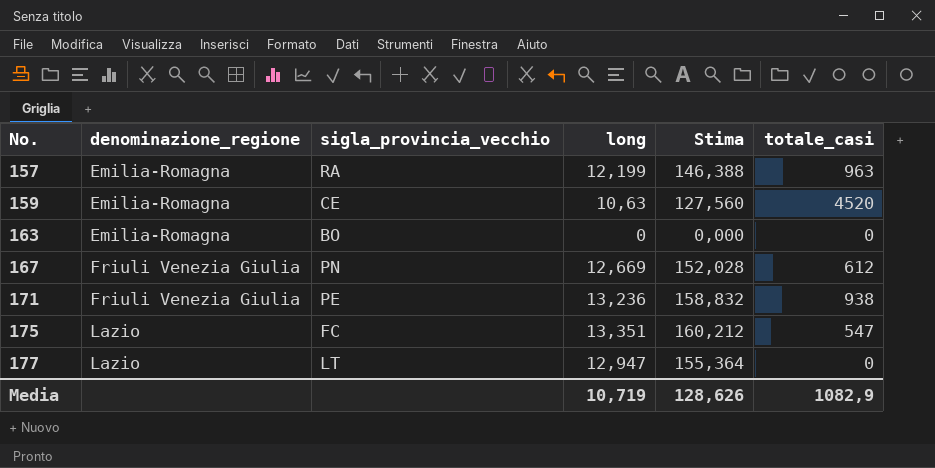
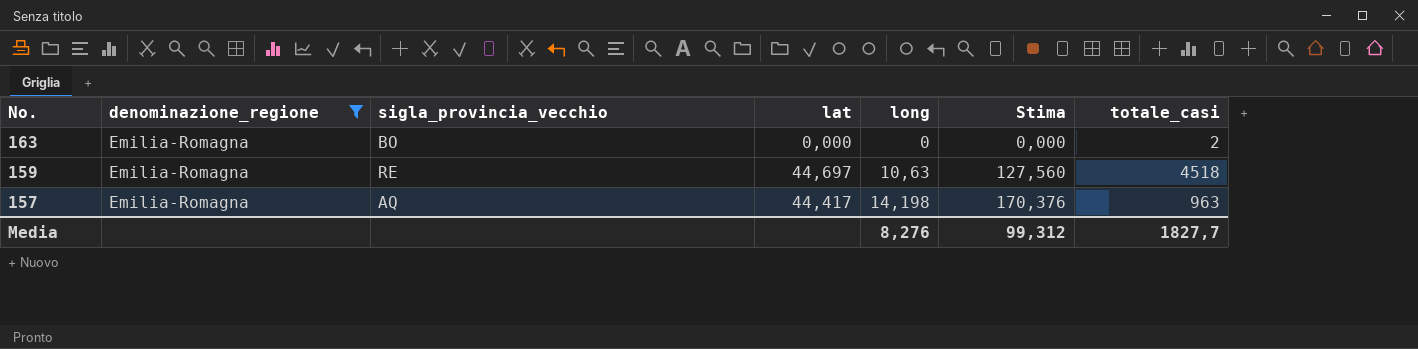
filter: none -> denominazione_regione = Emilia-Romagna
row order: No. ascending -> No. descending
column lat | position: none -> 4
163 | totale_casi: 0 -> 2
159 | sigla_provincia_vecchio: CE -> RE
159 | totale_casi: 4520 -> 4518
157 | sigla_provincia_vecchio: RA -> AQ
157 | long: 12,199 -> 14,198
157 | Stima: 146,388 -> 170,376
Media | long: 10,719 -> 8,276
Media | Stima: 128,626 -> 99,312
Media | totale_casi: 1082,9 -> 1827,7

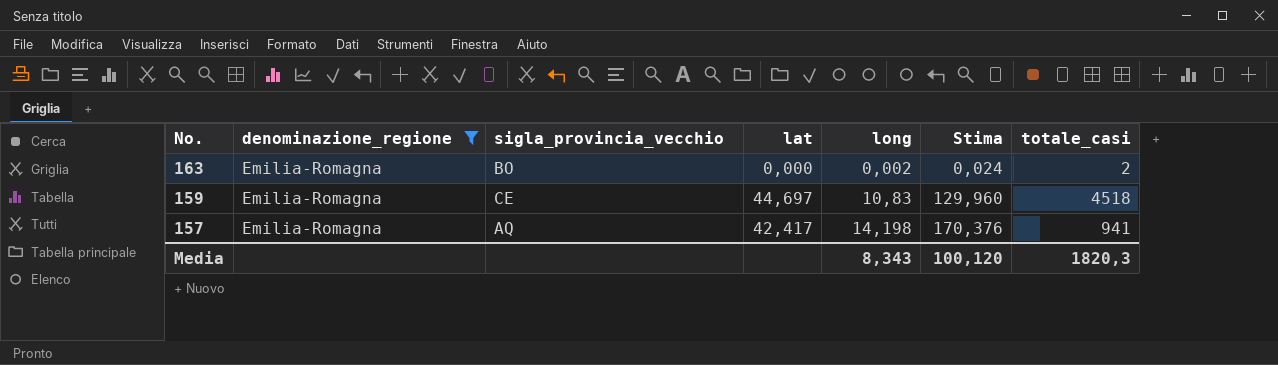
163 | long: 0 -> 0,002
163 | Stima: 0,000 -> 0,024
159 | sigla_provincia_vecchio: RE -> CE
159 | long: 10,63 -> 10,83
159 | Stima: 127,560 -> 129,960
157 | lat: 44,417 -> 42,417
157 | totale_casi: 963 -> 941
Media | long: 8,276 -> 8,343
Media | Stima: 99,312 -> 100,120
Media | totale_casi: 1827,7 -> 1820,3

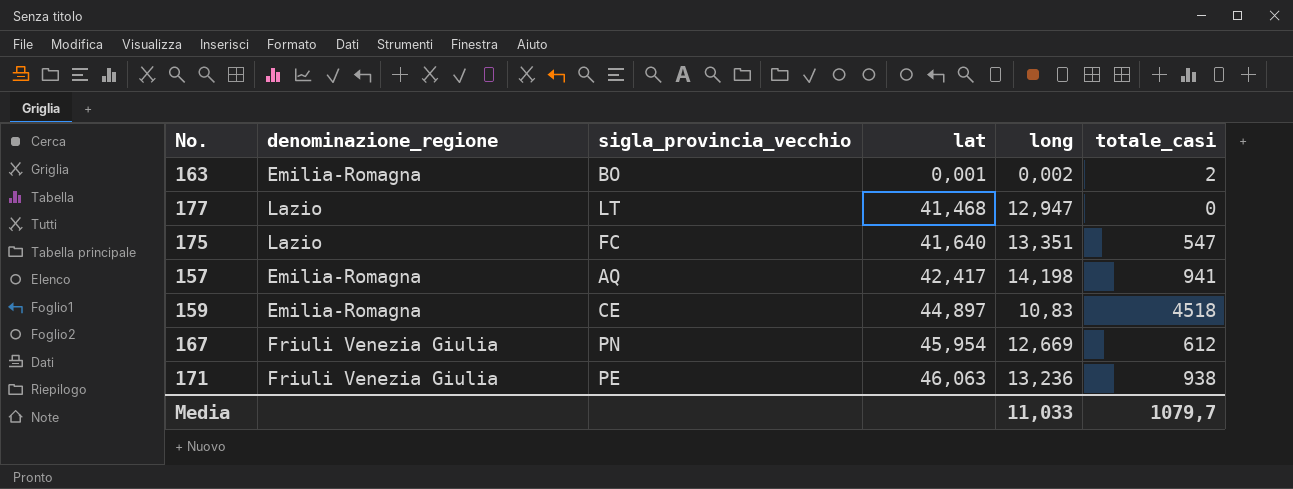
filter: denominazione_regione = Emilia-Romagna -> none
row order: No. descending -> lat ascending
column Stima | formula: [long] * 12 -> none
163 | lat: 0,000 -> 0,001
159 | lat: 44,697 -> 44,897
Media | long: 8,343 -> 11,033
Media | totale_casi: 1820,3 -> 1079,7

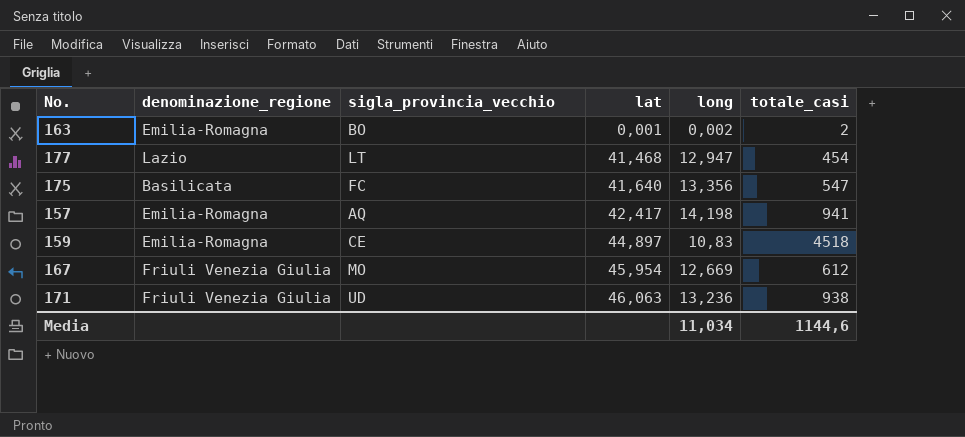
177 | totale_casi: 0 -> 454
175 | denominazione_regione: Lazio -> Basilicata
175 | long: 13,351 -> 13,356
167 | sigla_provincia_vecchio: PN -> MO
171 | sigla_provincia_vecchio: PE -> UD
Media | long: 11,033 -> 11,034
Media | totale_casi: 1079,7 -> 1144,6

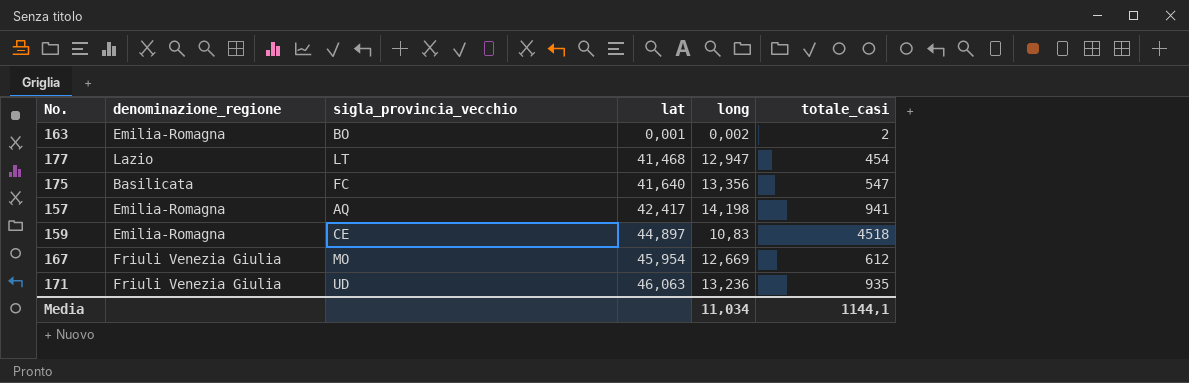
171 | totale_casi: 938 -> 935
Media | totale_casi: 1144,6 -> 1144,1

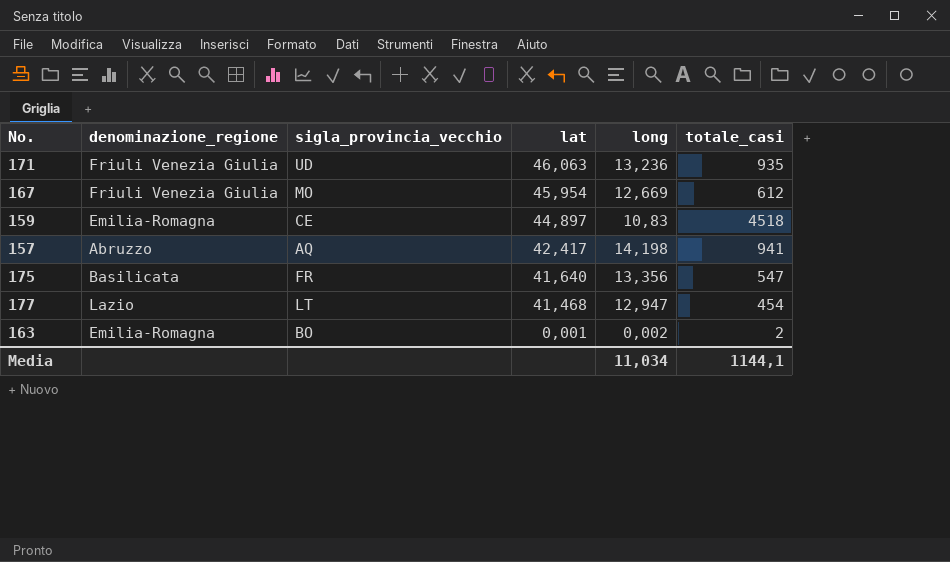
row order: lat ascending -> lat descending
157 | denominazione_regione: Emilia-Romagna -> Abruzzo
175 | sigla_provincia_vecchio: FC -> FR

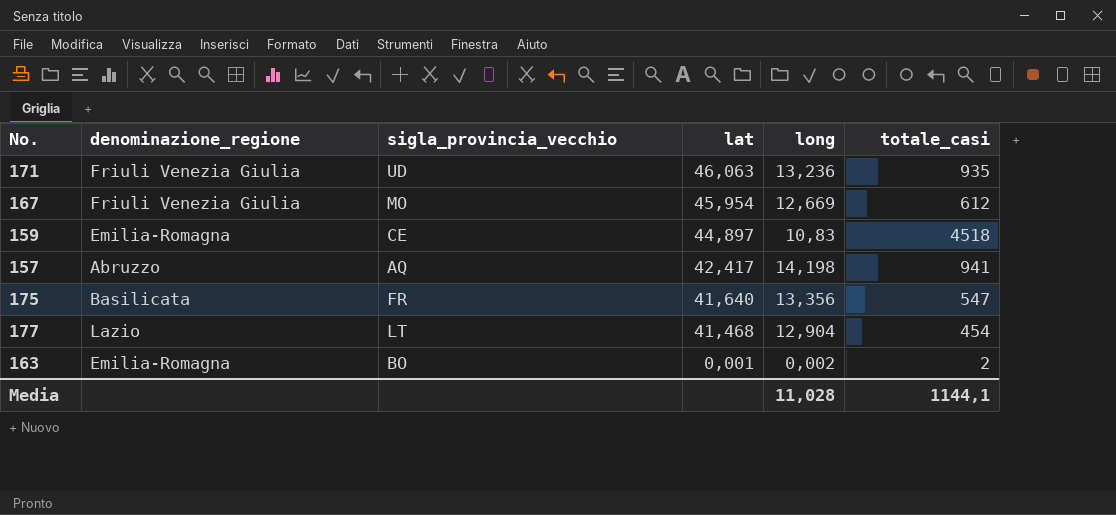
177 | long: 12,947 -> 12,904
Media | long: 11,034 -> 11,028

